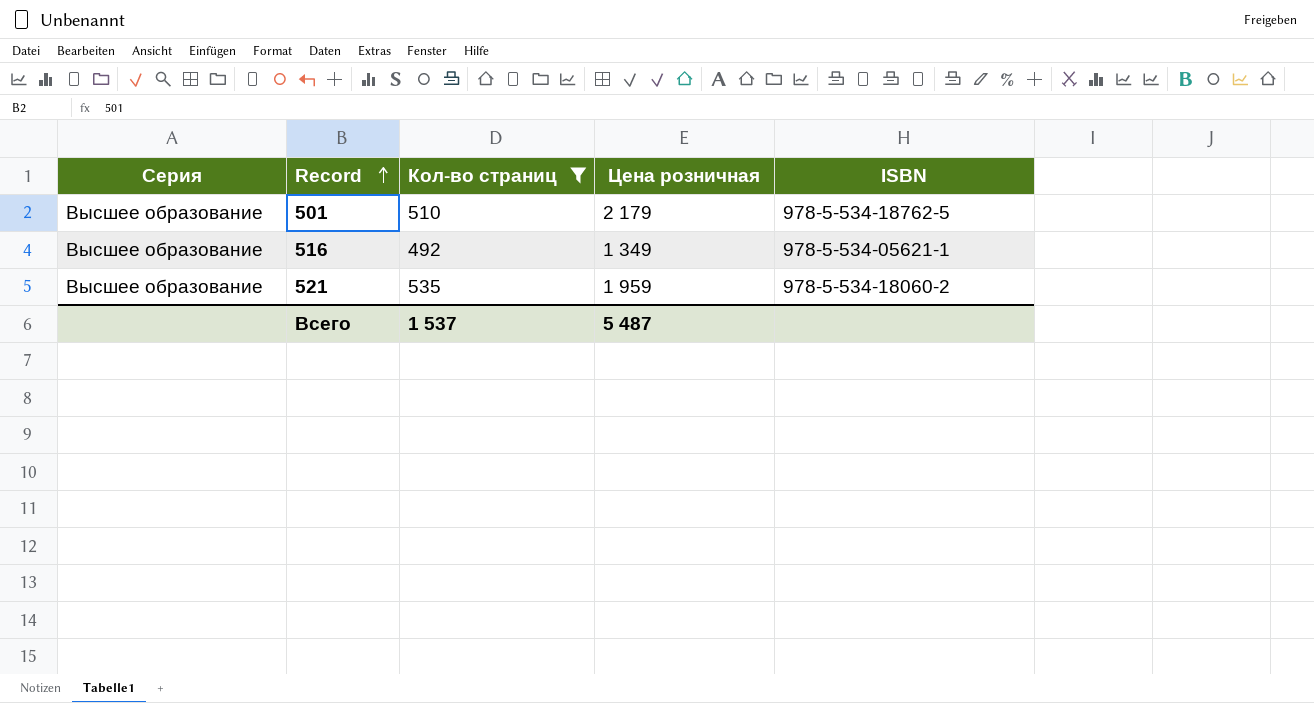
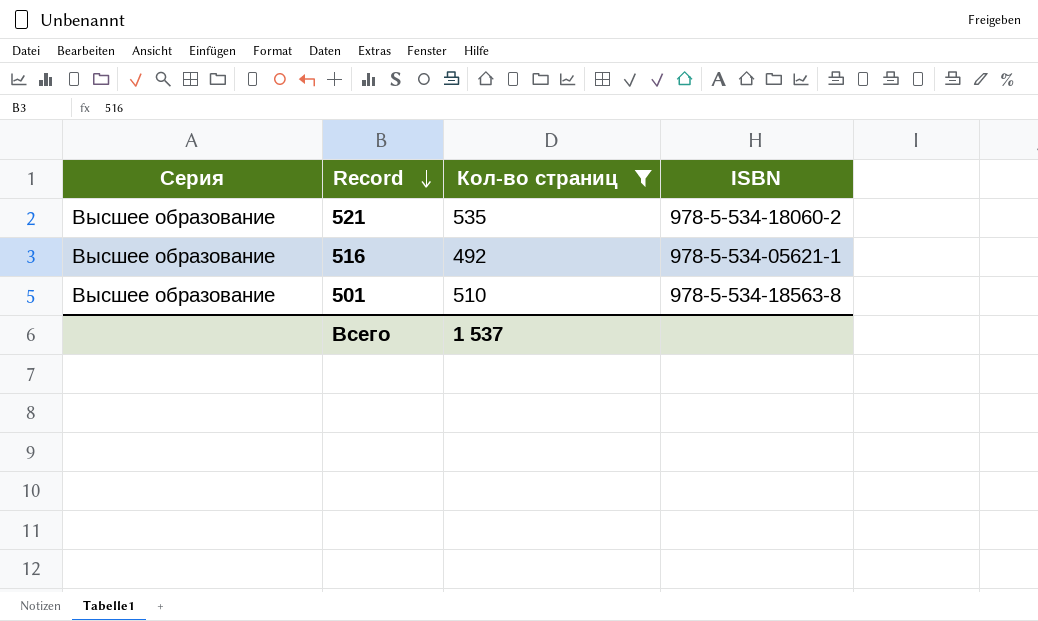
row order: Record ascending -> Record descending
column Цена розничная | position: 4 -> none
501 | ISBN: 978-5-534-18762-5 -> 978-5-534-18563-8

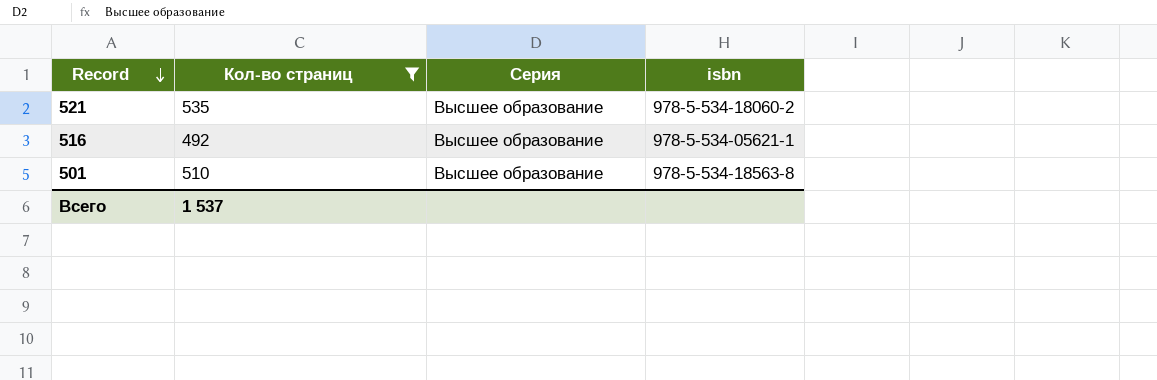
column Серия | position: 1 -> 3
column name: ISBN -> isbn

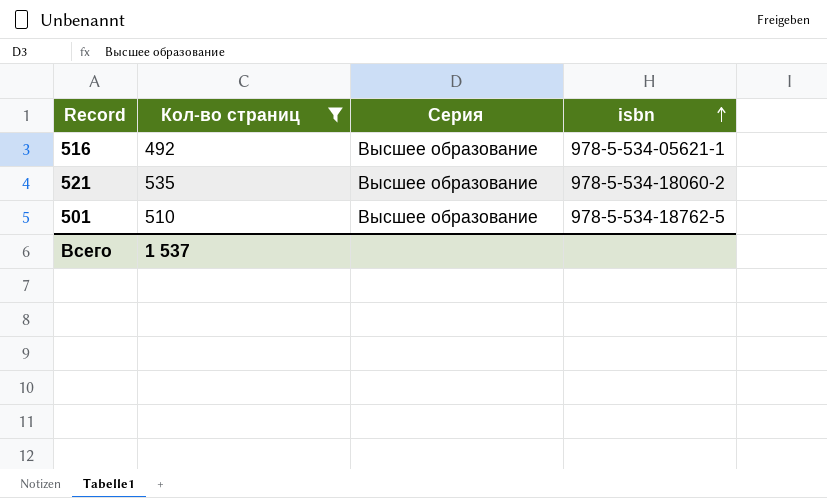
row order: Record descending -> isbn ascending
501 | isbn: 978-5-534-18563-8 -> 978-5-534-18762-5

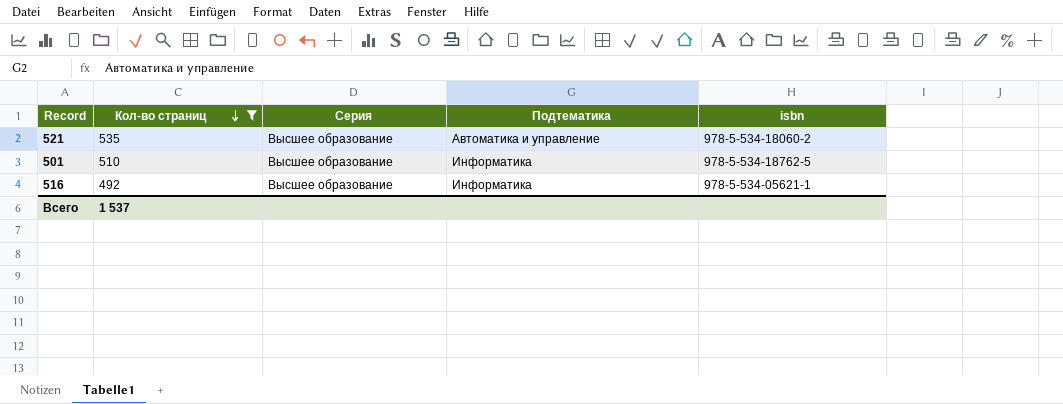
row order: isbn ascending -> Кол-во страниц descending
column Подтематика | position: none -> 4

